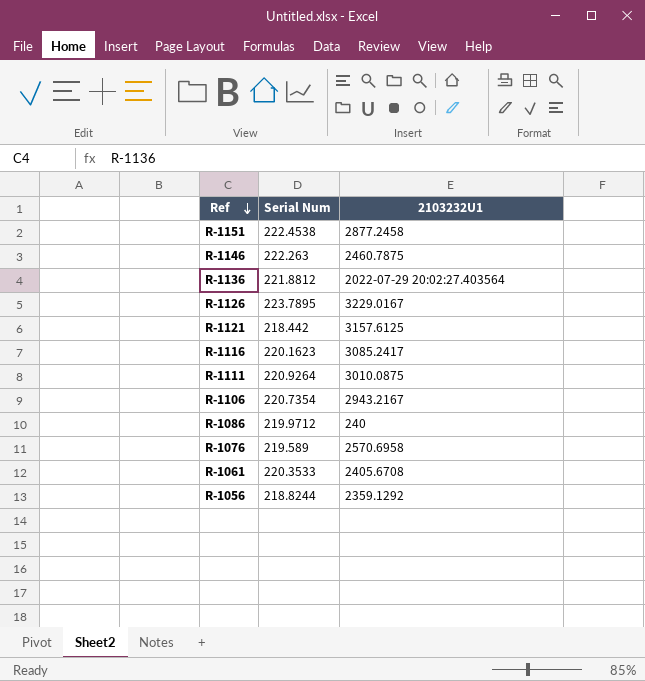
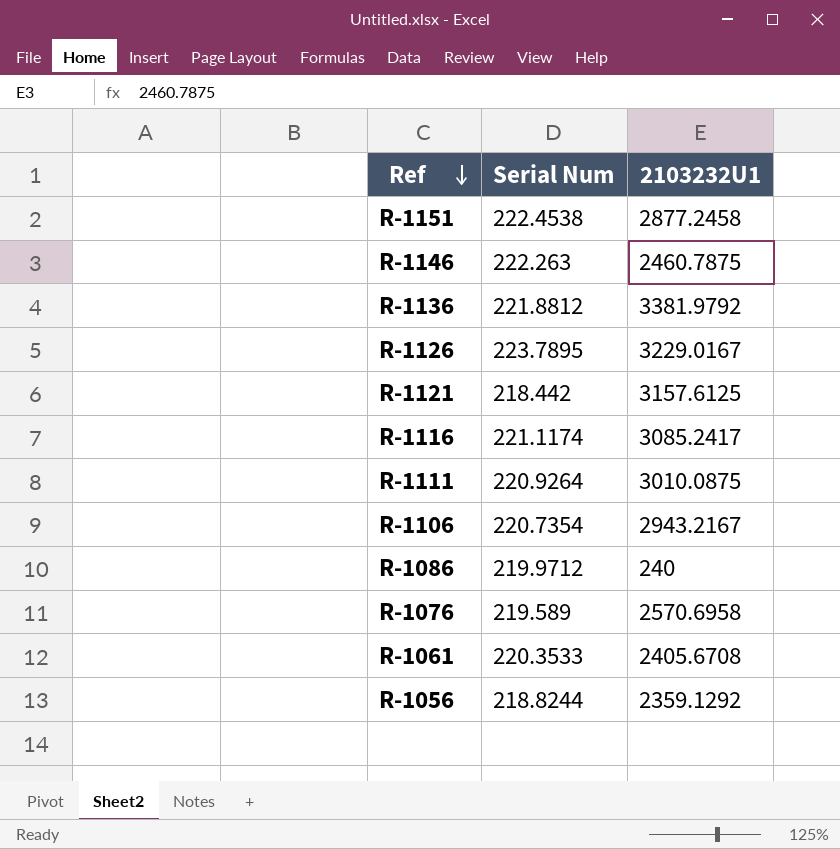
R-1136 | 2103232U1: 2022-07-29 20:02:27.403564 -> 3381.9792
R-1116 | Serial Num: 220.1623 -> 221.1174

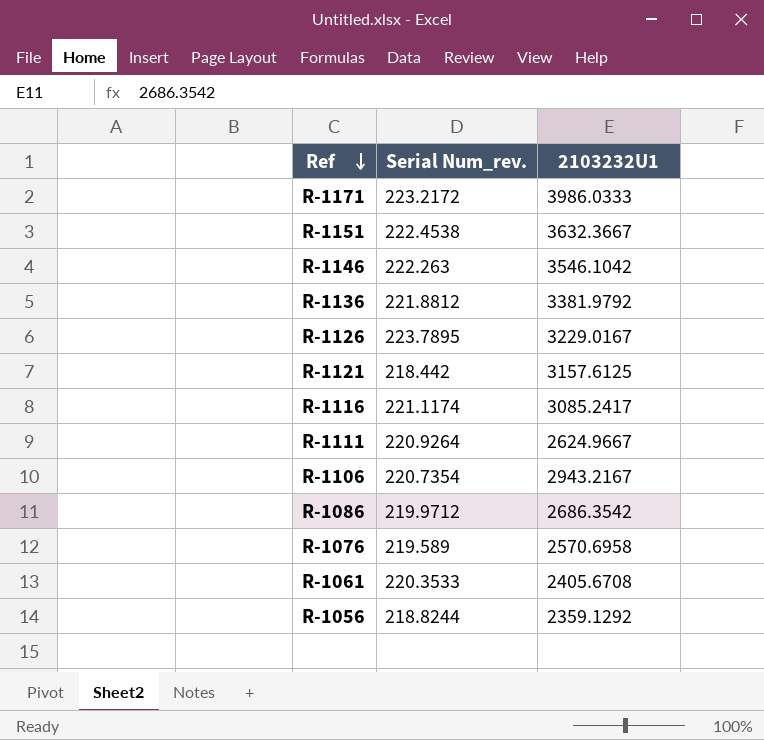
column name: Serial Num -> Serial Num_rev.
row R-1171: none -> 223.2172 | 3986.0333
R-1151 | 2103232U1: 2877.2458 -> 3632.3667
R-1146 | 2103232U1: 2460.7875 -> 3546.1042
R-1111 | 2103232U1: 3010.0875 -> 2624.9667
R-1086 | 2103232U1: 240 -> 2686.3542

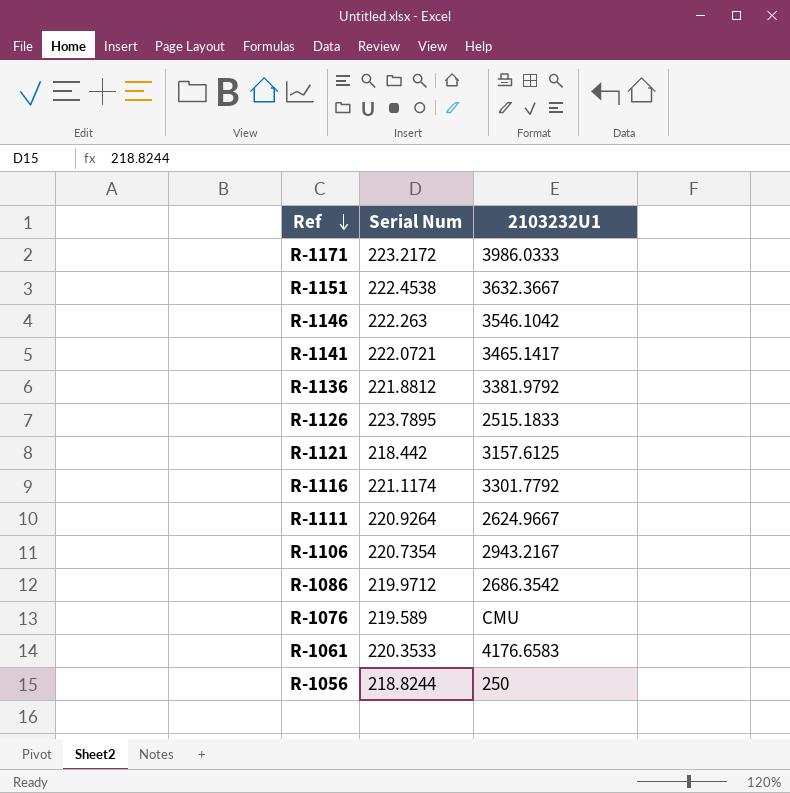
column name: Serial Num_rev. -> Serial Num
row R-1141: none -> 222.0721 | 3465.1417
R-1126 | 2103232U1: 3229.0167 -> 2515.1833
R-1116 | 2103232U1: 3085.2417 -> 3301.7792
R-1076 | 2103232U1: 2570.6958 -> CMU
R-1061 | 2103232U1: 2405.6708 -> 4176.6583
R-1056 | 2103232U1: 2359.1292 -> 250

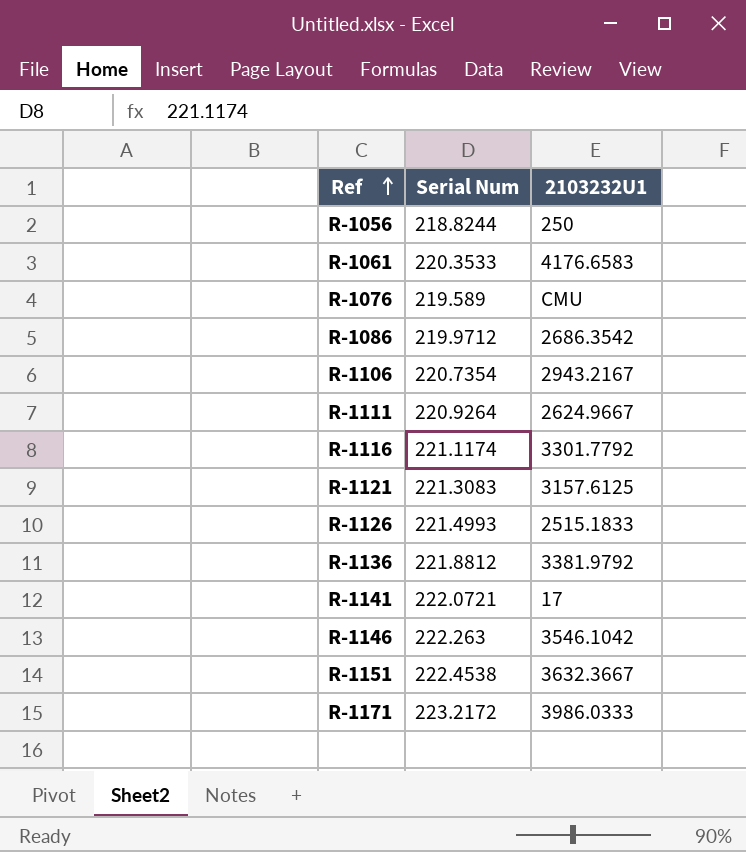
row order: Ref descending -> Ref ascending
R-1121 | Serial Num: 218.442 -> 221.3083
R-1126 | Serial Num: 223.7895 -> 221.4993
R-1141 | 2103232U1: 3465.1417 -> 17

